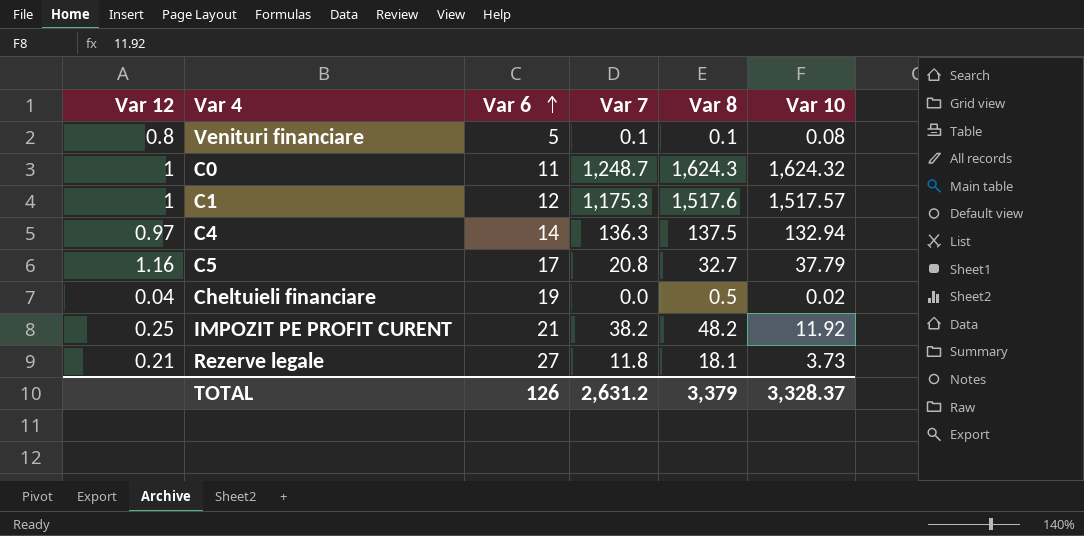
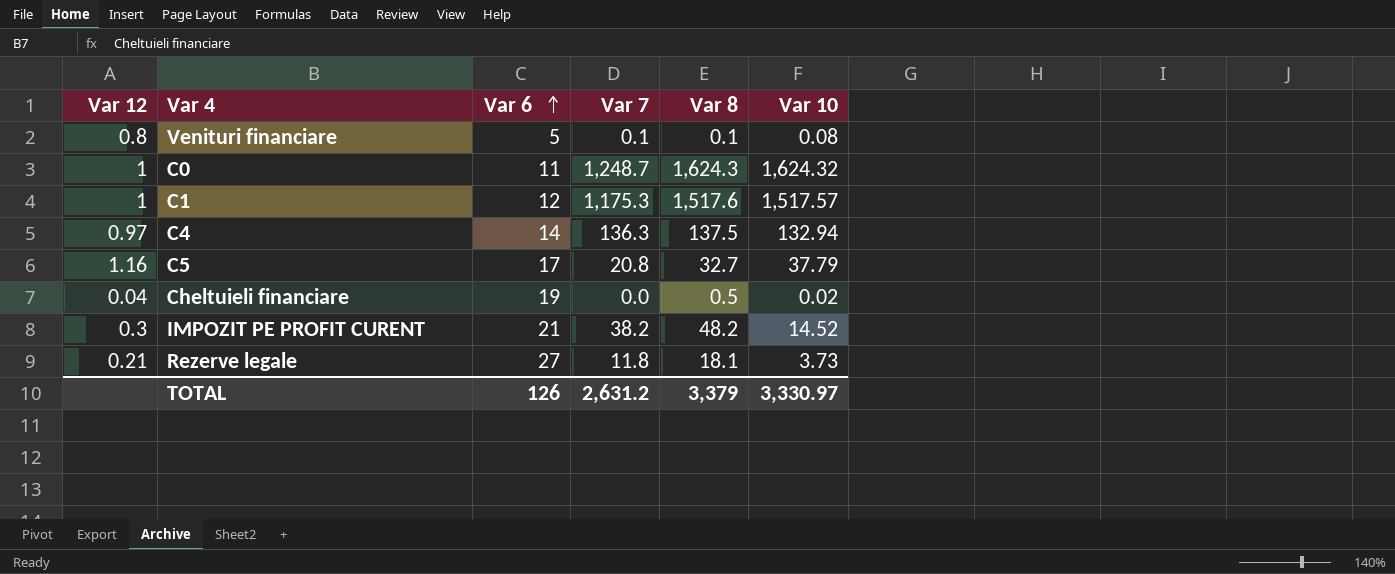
IMPOZIT PE PROFIT CURENT | Var 12: 0.25 -> 0.3
IMPOZIT PE PROFIT CURENT | Var 10: 11.92 -> 14.52
TOTAL | Var 10: 3,328.37 -> 3,330.97

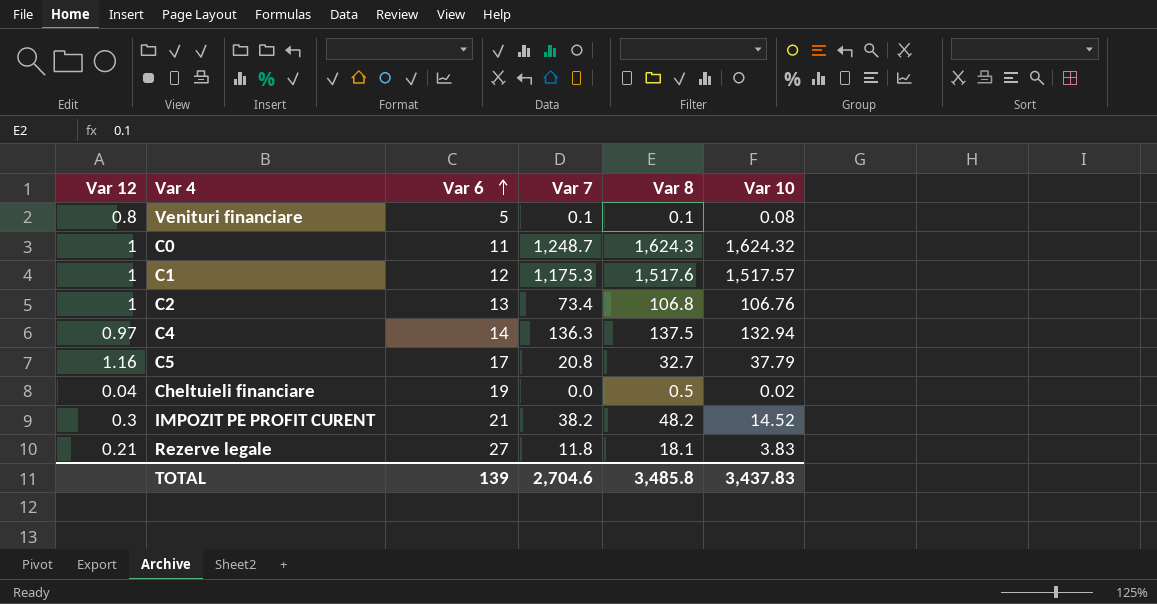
row C2: none -> 1 | 13 | 73.4 | 106.8 | 106.76
Rezerve legale | Var 10: 3.73 -> 3.83
TOTAL | Var 6: 126 -> 139
TOTAL | Var 7: 2,631.2 -> 2,704.6
TOTAL | Var 8: 3,379 -> 3,485.8
TOTAL | Var 10: 3,330.97 -> 3,437.83

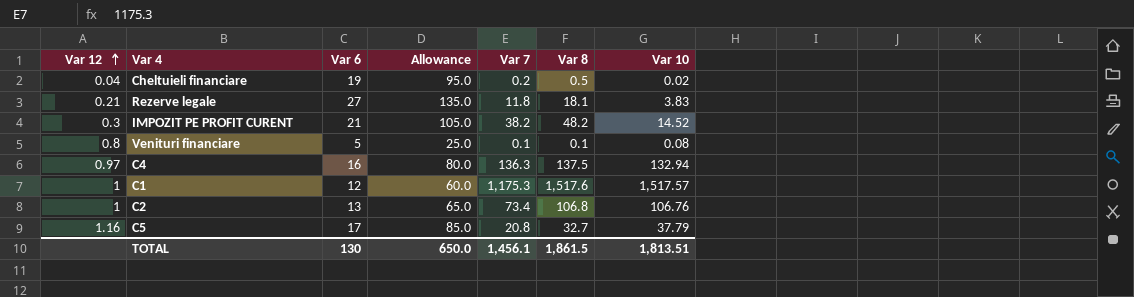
row order: Var 6 ascending -> Var 12 ascending
column Allowance | formula: none -> [Var 6] * 5
row C0: 1 | 11 | 1,248.7 | 1,624.3 | 1,624.32 -> none
Cheltuieli financiare | Var 7: 0.0 -> 0.2
C4 | Var 6: 14 -> 16
TOTAL | Var 6: 139 -> 130
TOTAL | Var 7: 2,704.6 -> 1,456.1
TOTAL | Var 8: 3,485.8 -> 1,861.5
TOTAL | Var 10: 3,437.83 -> 1,813.51

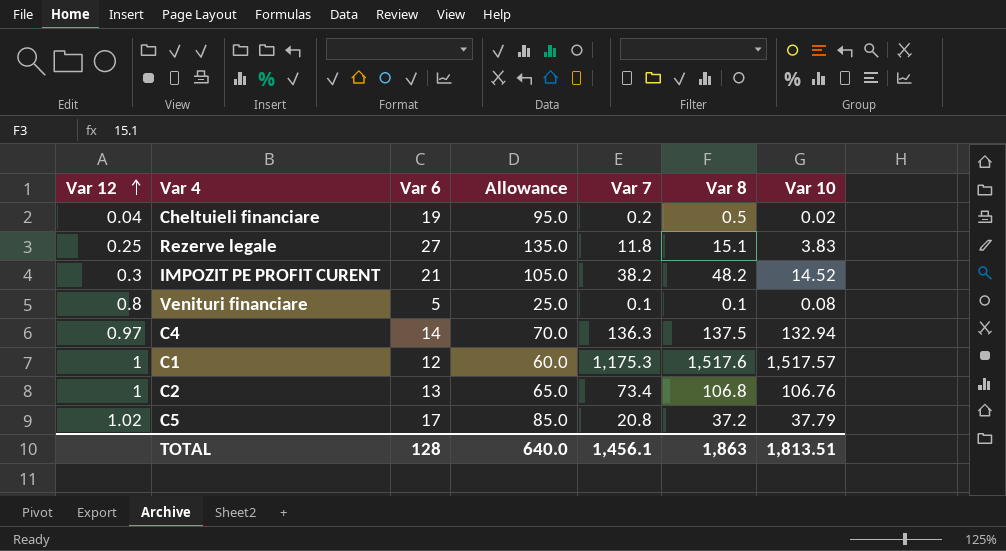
Rezerve legale | Var 12: 0.21 -> 0.25
Rezerve legale | Var 8: 18.1 -> 15.1
C4 | Var 6: 16 -> 14
C4 | Allowance: 80.0 -> 70.0
C5 | Var 12: 1.16 -> 1.02
C5 | Var 8: 32.7 -> 37.2
TOTAL | Var 6: 130 -> 128
TOTAL | Allowance: 650.0 -> 640.0
TOTAL | Var 8: 1,861.5 -> 1,863

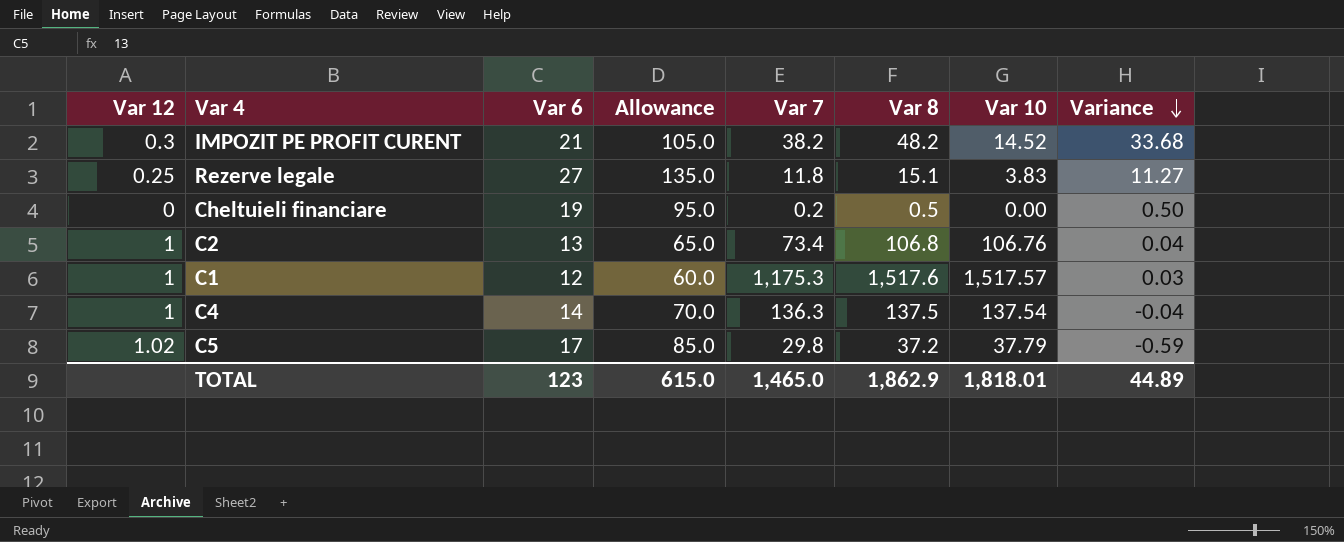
row order: Var 12 ascending -> Variance descending
column Variance | formula: none -> [Var 8] - [Var 10]
row Venituri financiare: 0.8 | 5 | 25.0 | 0.1 | 0.1 | 0.08 -> none
Cheltuieli financiare | Var 12: 0.04 -> 0
Cheltuieli financiare | Var 10: 0.02 -> 0.00
C4 | Var 12: 0.97 -> 1
C4 | Var 10: 132.94 -> 137.54
C5 | Var 7: 20.8 -> 29.8
TOTAL | Var 6: 128 -> 123
TOTAL | Allowance: 640.0 -> 615.0
TOTAL | Var 7: 1,456.1 -> 1,465.0
TOTAL | Var 8: 1,863 -> 1,862.9
TOTAL | Var 10: 1,813.51 -> 1,818.01

